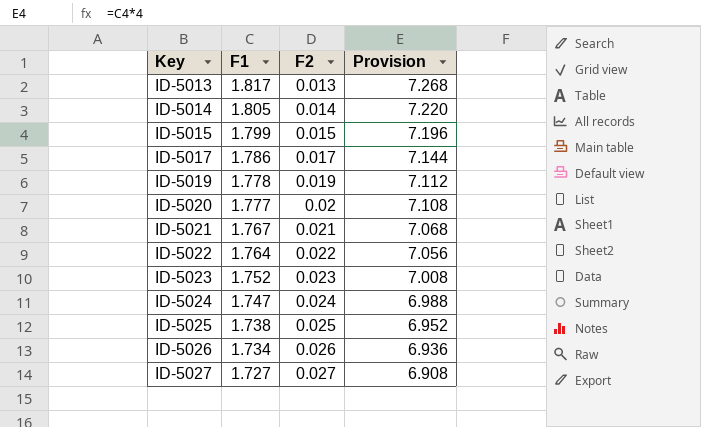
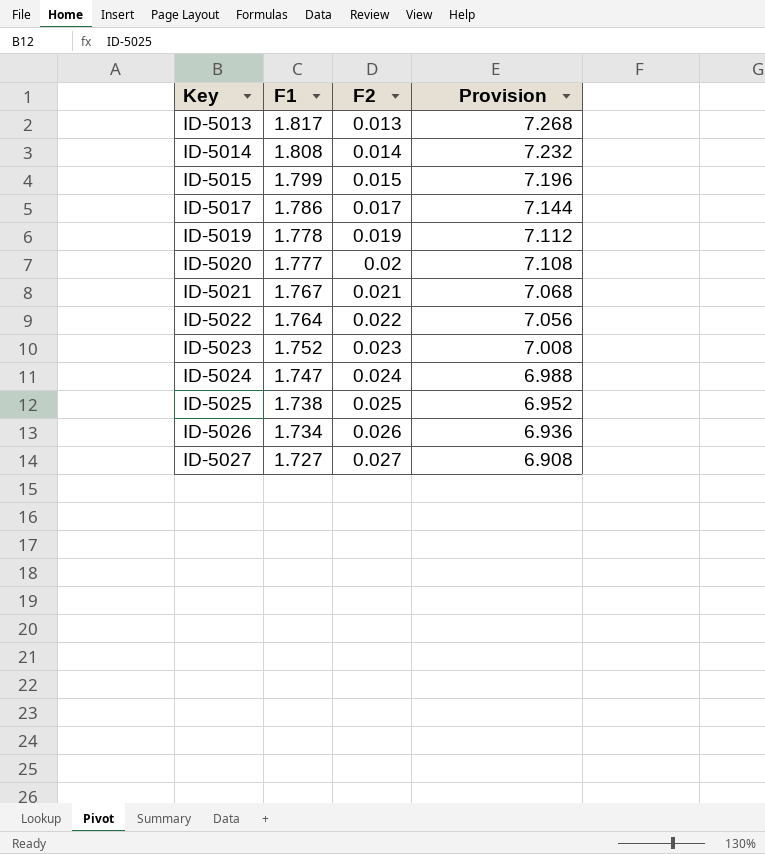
ID-5014 | F1: 1.805 -> 1.808
ID-5014 | Provision: 7.220 -> 7.232

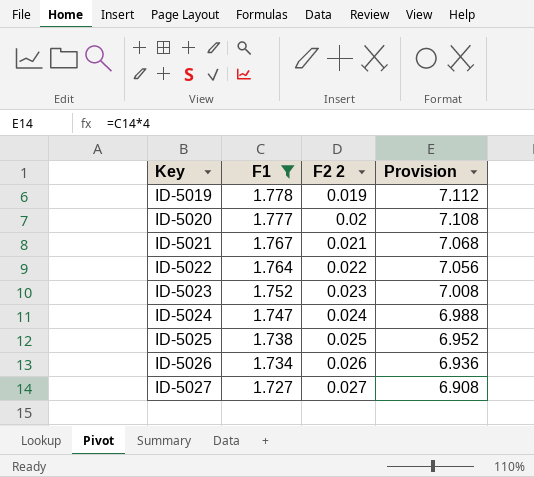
filter: none -> F1 <= 1.778
column name: F2 -> F2 2

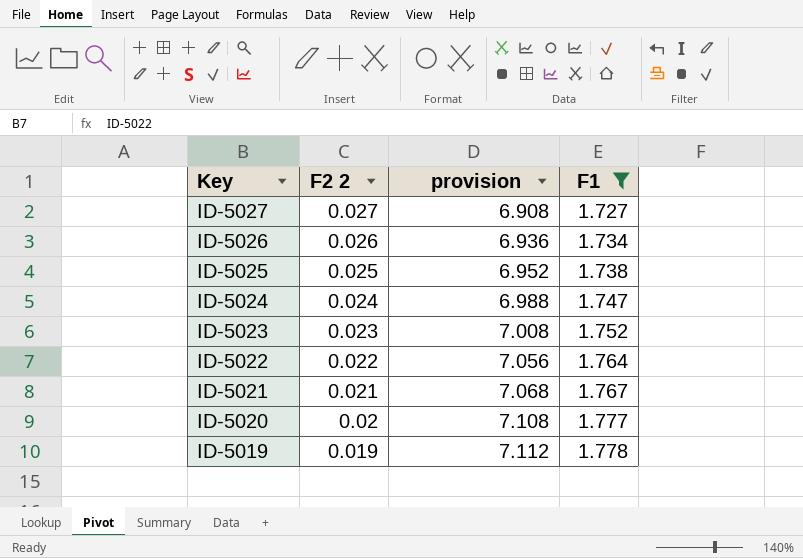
row order: Key ascending -> Key descending
column name: Provision -> provision
column F1 | position: 2 -> 4

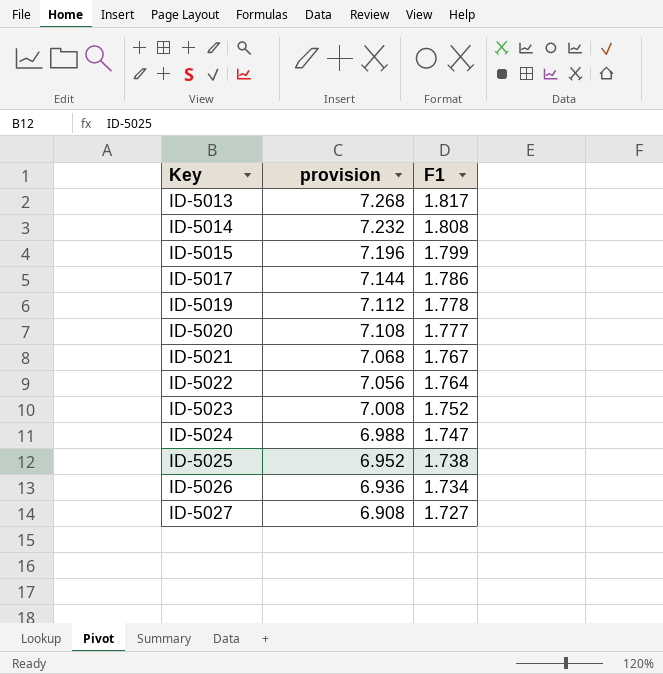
filter: F1 <= 1.778 -> none
row order: Key descending -> Key ascending
column F2 2 | position: 2 -> none

